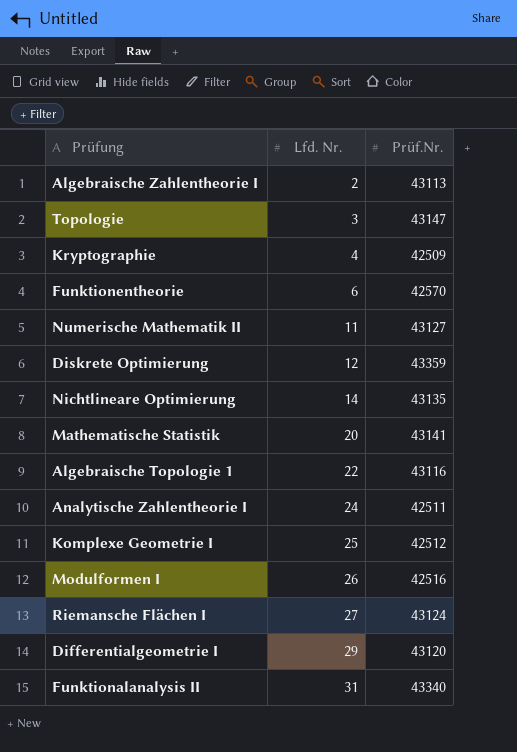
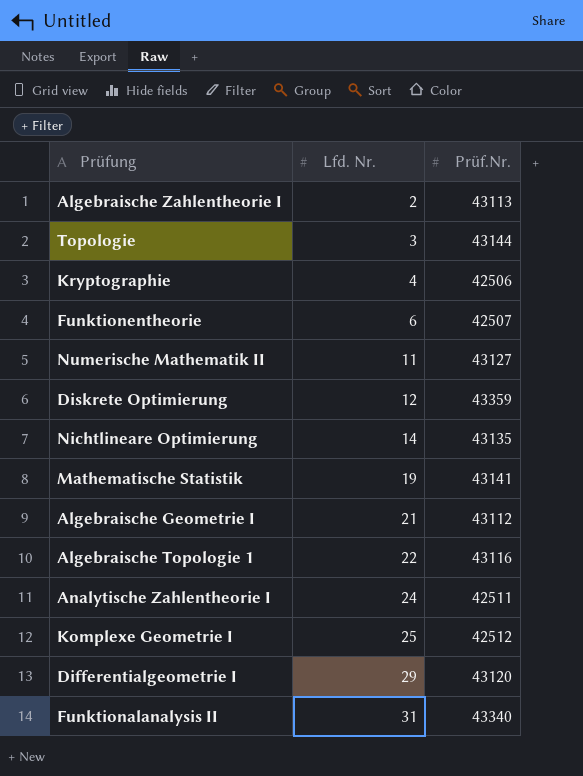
row Modulformen I: 26 | 42516 -> none
row Riemansche Flächen I: 27 | 43124 -> none
Topologie | Prüf.Nr.: 43147 -> 43144
Kryptographie | Prüf.Nr.: 42509 -> 42506
Funktionentheorie | Prüf.Nr.: 42570 -> 42507
Mathematische Statistik | Lfd. Nr.: 20 -> 19
row Algebraische Geometrie I: none -> 21 | 43112

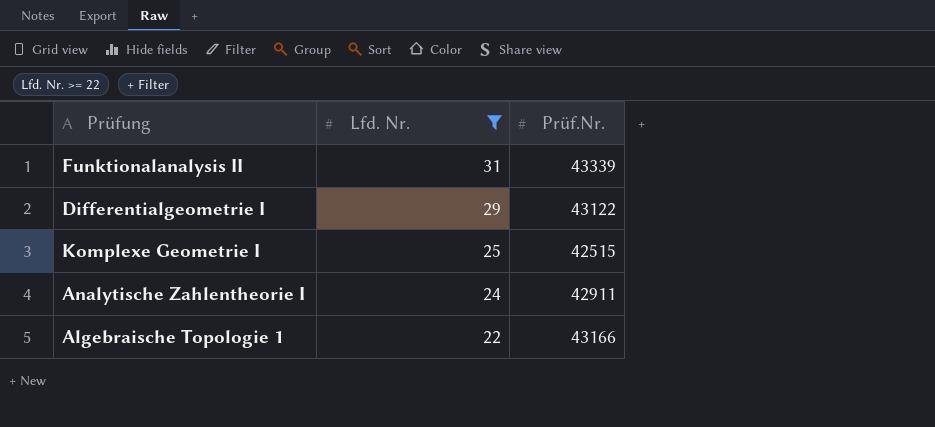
filter: none -> Lfd. Nr. >= 22
row order: Lfd. Nr. ascending -> Lfd. Nr. descending
Funktionalanalysis II | Prüf.Nr.: 43340 -> 43339
Differentialgeometrie I | Prüf.Nr.: 43120 -> 43122
Komplexe Geometrie I | Prüf.Nr.: 42512 -> 42515
Analytische Zahlentheorie I | Prüf.Nr.: 42511 -> 42911
Algebraische Topologie 1 | Prüf.Nr.: 43116 -> 43166

